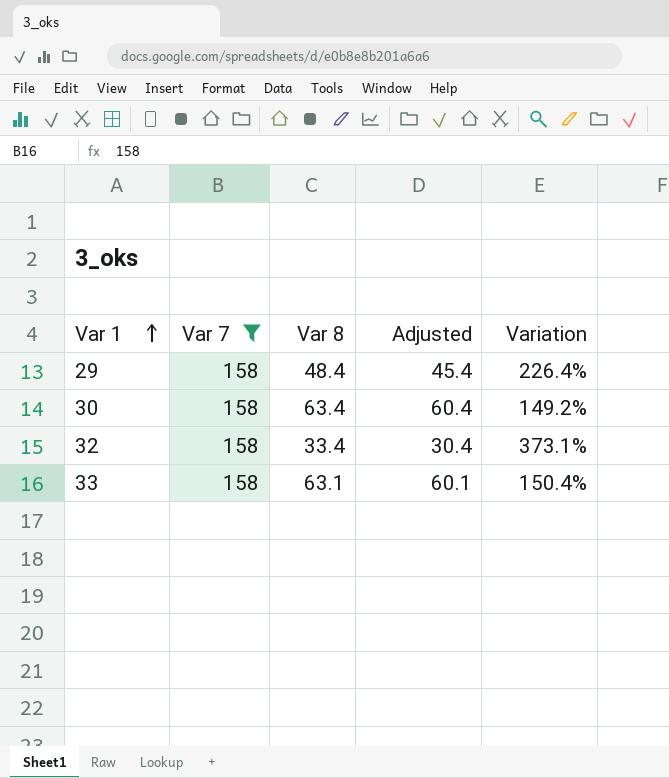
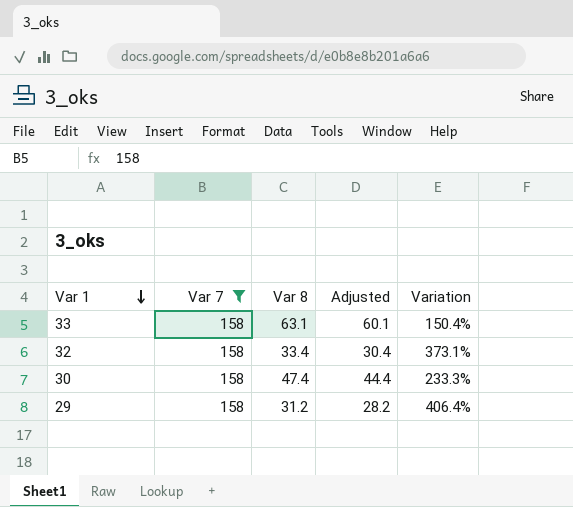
row order: Var 1 ascending -> Var 1 descending
30 | Var 8: 63.4 -> 47.4
30 | Adjusted: 60.4 -> 44.4
30 | Variation: 149.2% -> 233.3%
29 | Var 8: 48.4 -> 31.2
29 | Adjusted: 45.4 -> 28.2
29 | Variation: 226.4% -> 406.4%

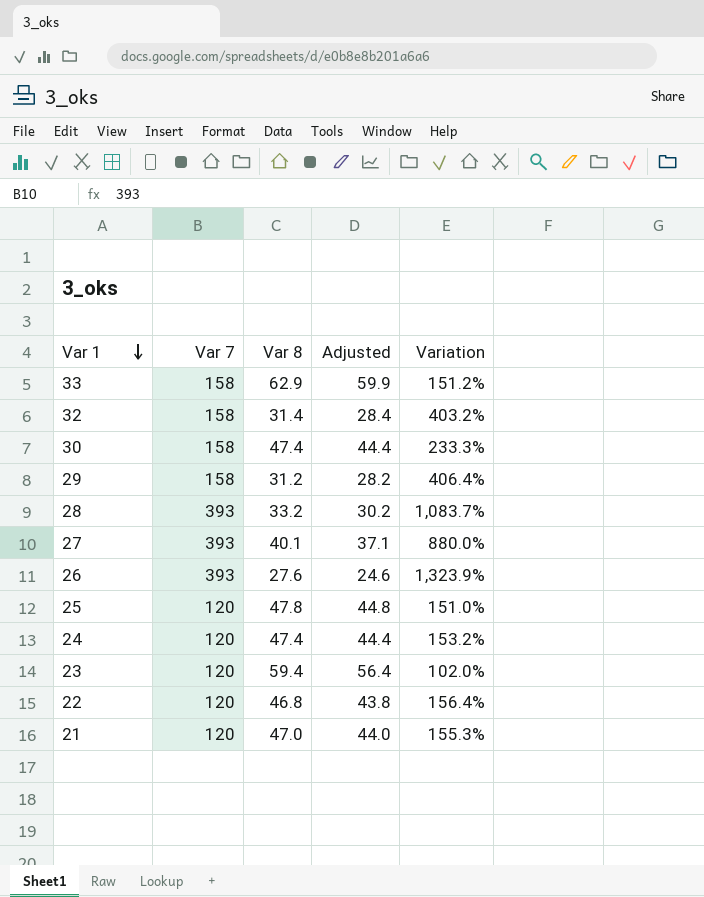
filter: Var 7 = 158 -> none
33 | Var 8: 63.1 -> 62.9
33 | Adjusted: 60.1 -> 59.9
33 | Variation: 150.4% -> 151.2%
32 | Var 8: 33.4 -> 31.4
32 | Adjusted: 30.4 -> 28.4
32 | Variation: 373.1% -> 403.2%

